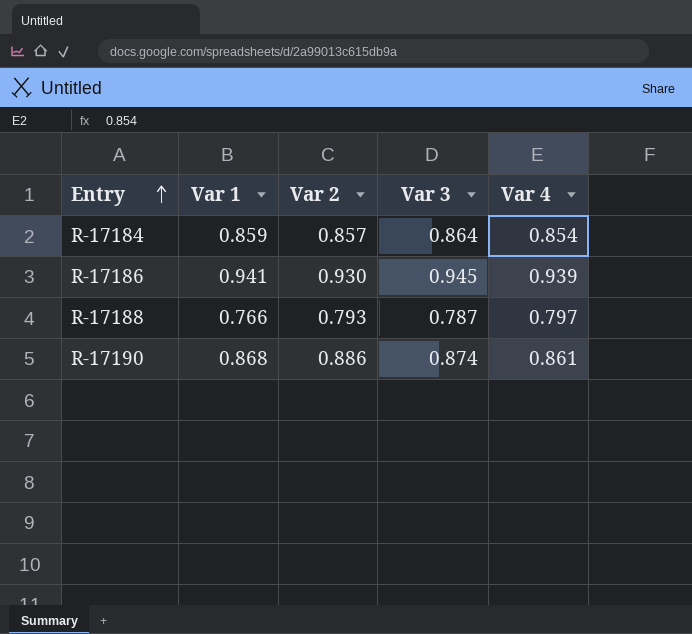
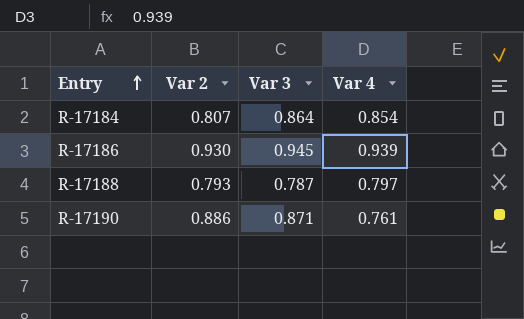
column Var 1 | position: 2 -> none
R-17184 | Var 2: 0.857 -> 0.807
R-17190 | Var 3: 0.874 -> 0.871
R-17190 | Var 4: 0.861 -> 0.761

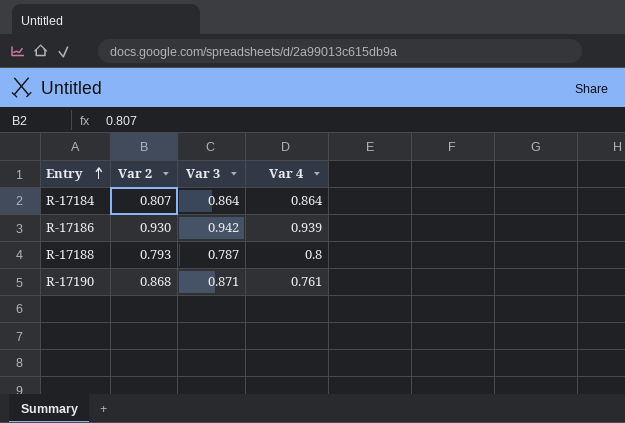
R-17184 | Var 4: 0.854 -> 0.864
R-17186 | Var 3: 0.945 -> 0.942
R-17188 | Var 4: 0.797 -> 0.8
R-17190 | Var 2: 0.886 -> 0.868

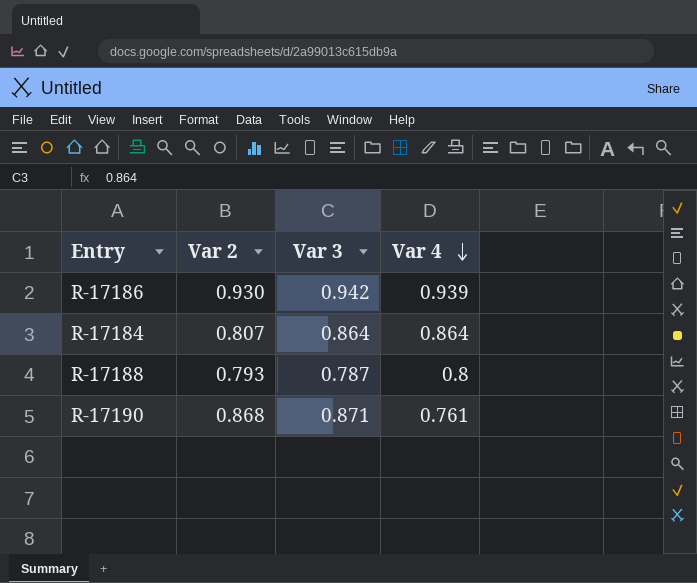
row order: Entry ascending -> Var 4 descending

